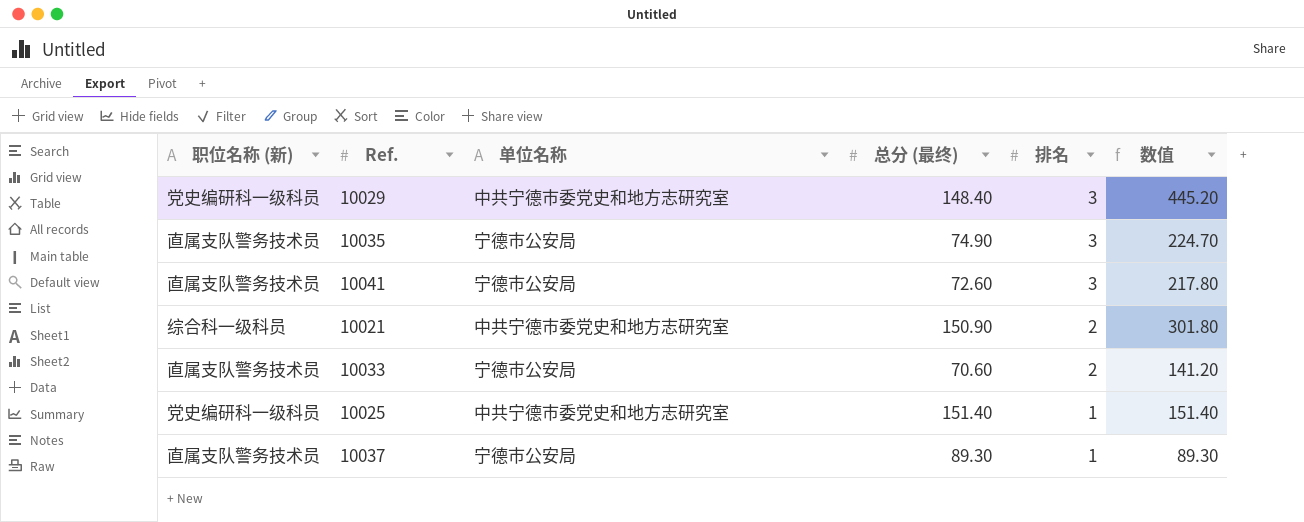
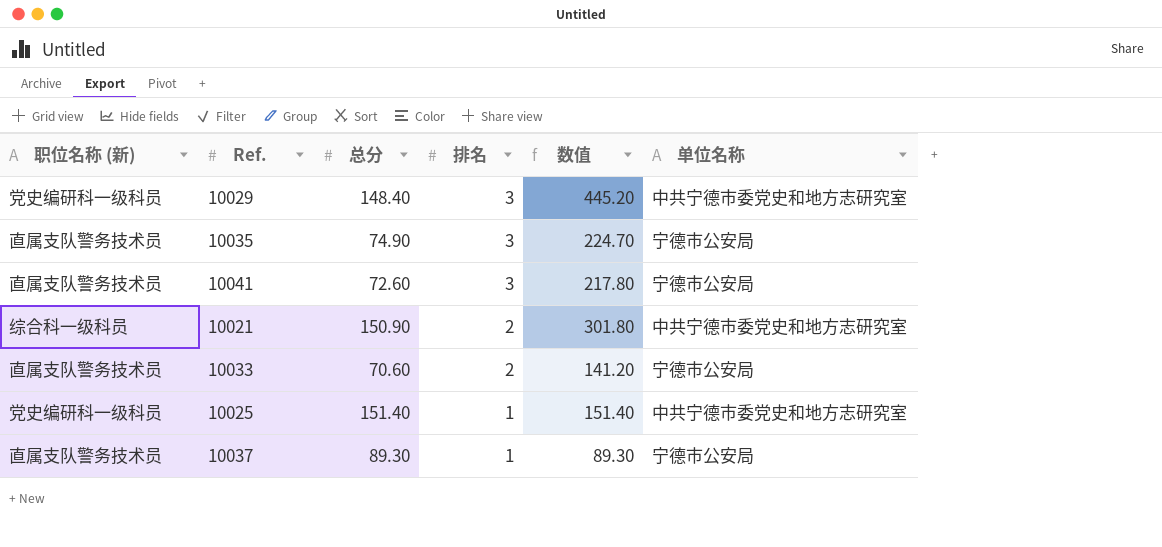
column name: 总分 (最终) -> 总分
column 单位名称 | position: 3 -> 6

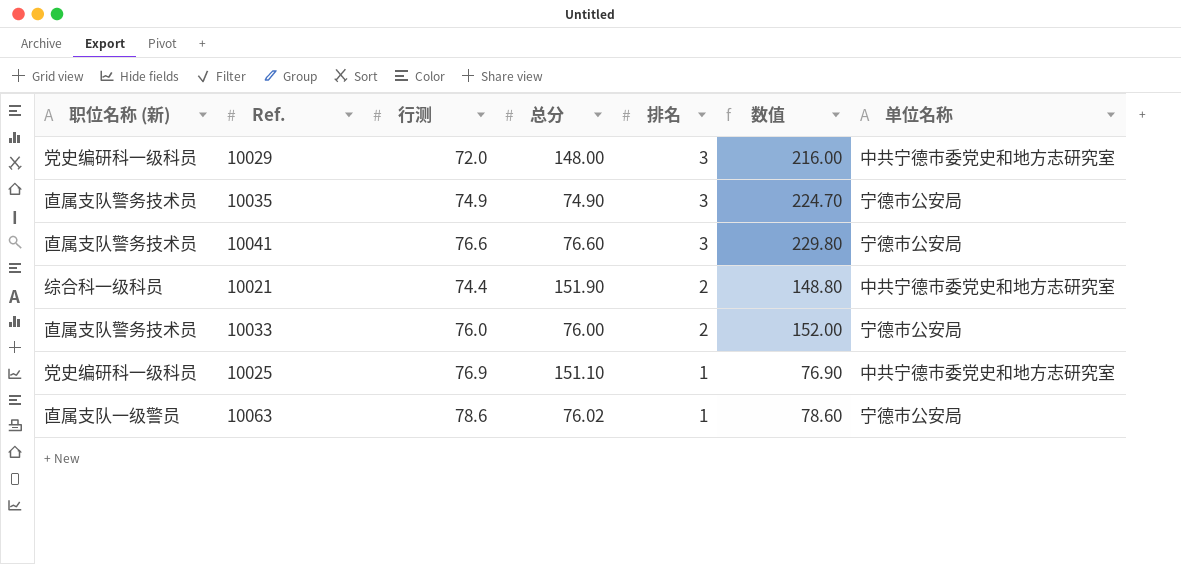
column 行测 | position: none -> 3
column 数值 | formula: [总分] * [排名] -> [行测] * [排名]
row 10037: 直属支队警务技术员 | 89.30 | 1 | 89.30 | 宁德市公安局 -> none
10029 | 总分: 148.40 -> 148.00
10041 | 总分: 72.60 -> 76.60
10021 | 总分: 150.90 -> 151.90
10033 | 总分: 70.60 -> 76.00
10025 | 总分: 151.40 -> 151.10
row 10063: none -> 直属支队一级警员 | 78.6 | 76.02 | 1 | 78.60 | 宁德市公安局

